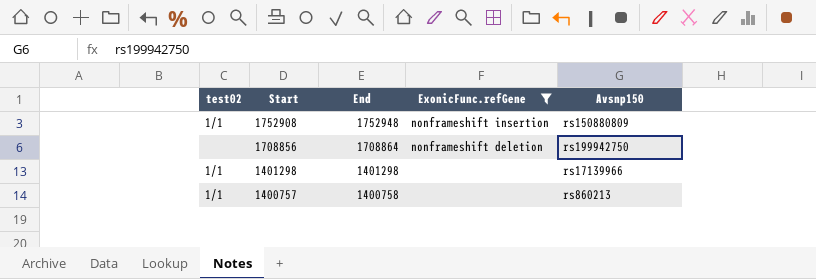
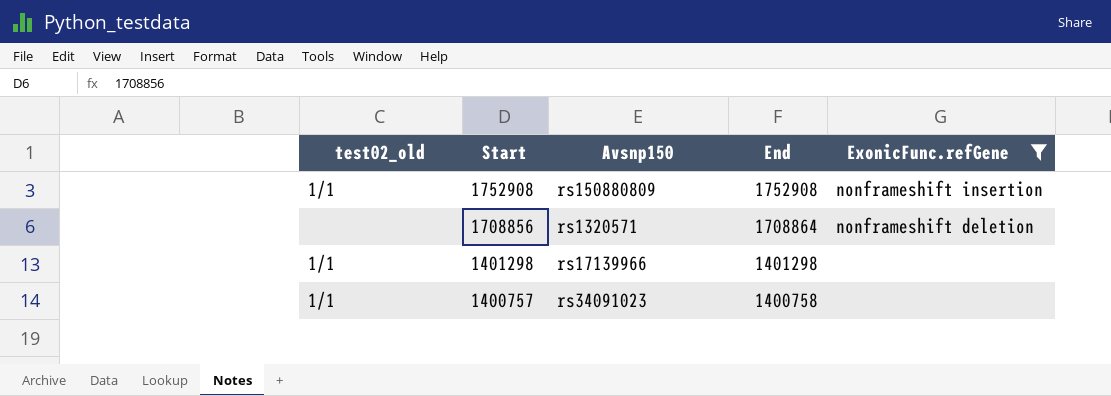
column name: test02 -> test02_old
column Avsnp150 | position: 5 -> 3
1752908 | End: 1752948 -> 1752908
1708856 | Avsnp150: rs199942750 -> rs1320571
1400757 | Avsnp150: rs860213 -> rs34091023

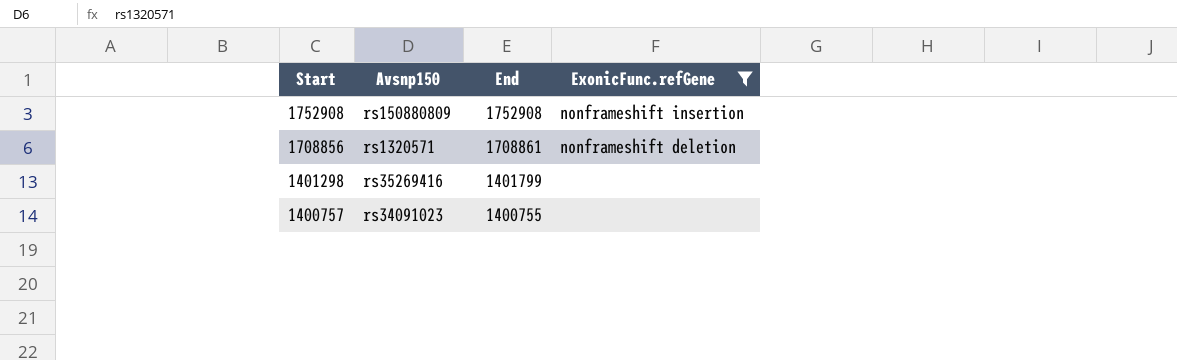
column test02_old | position: 1 -> none
1708856 | End: 1708864 -> 1708861
1401298 | Avsnp150: rs17139966 -> rs35269416
1401298 | End: 1401298 -> 1401799
1400757 | End: 1400758 -> 1400755

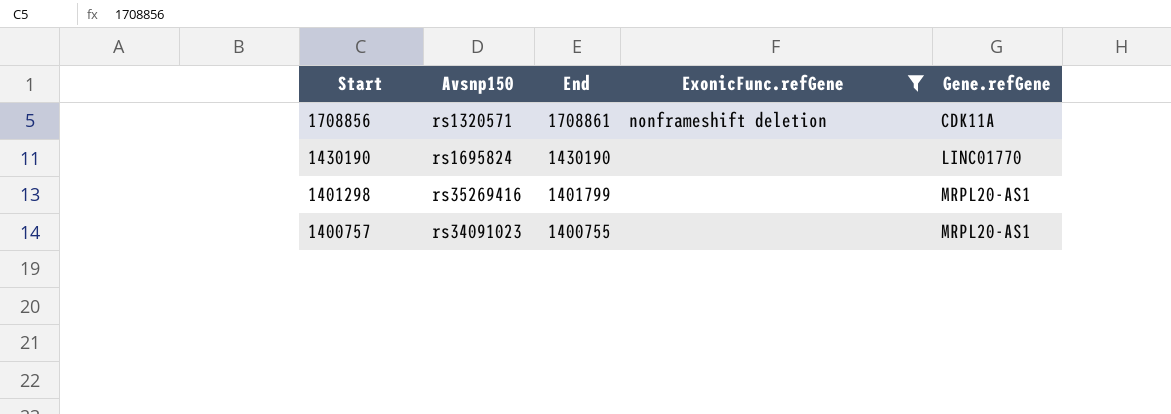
column Gene.refGene | position: none -> 5
row 1752908: rs150880809 | 1752908 | nonframeshift insertion -> none
row 1430190: none -> rs1695824 | 1430190 | none | LINC01770

